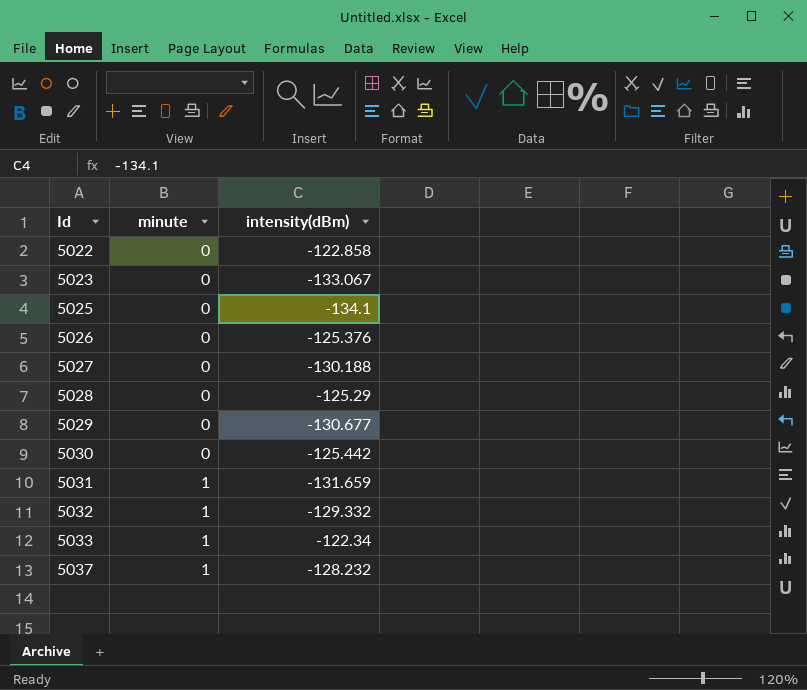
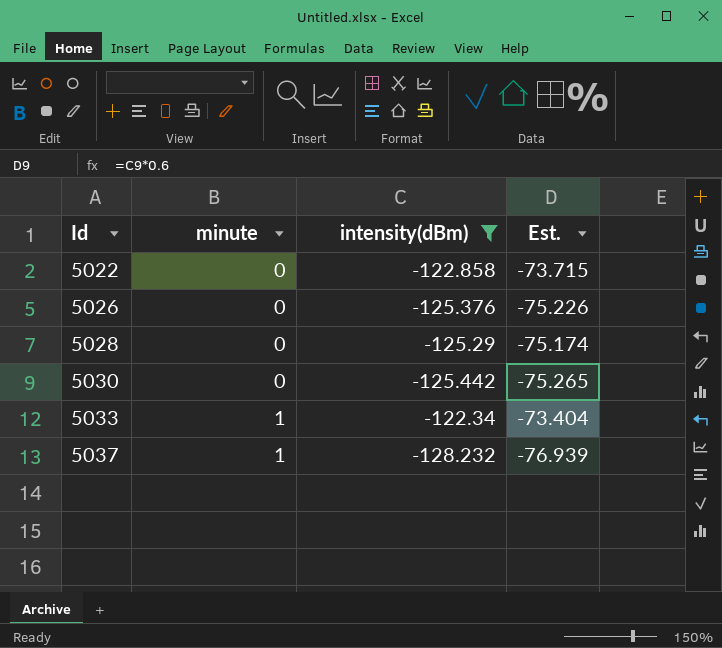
filter: none -> intensity(dBm) >= -128.232
column Est. | formula: none -> [intensity(dBm)] * 0.6

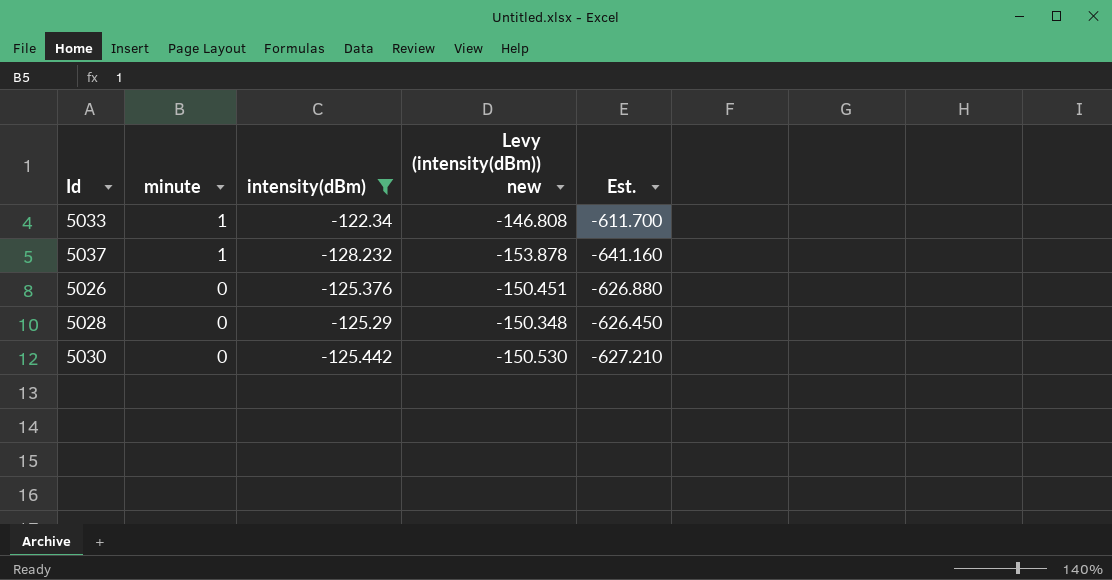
row order: Id ascending -> minute descending
column Levy (intensity(dBm)) new | formula: none -> [intensity(dBm)] * 1.2
column Est. | formula: [intensity(dBm)] * 0.6 -> [intensity(dBm)] * 5
row 5022: 0 | -122.858 | -73.715 -> none

